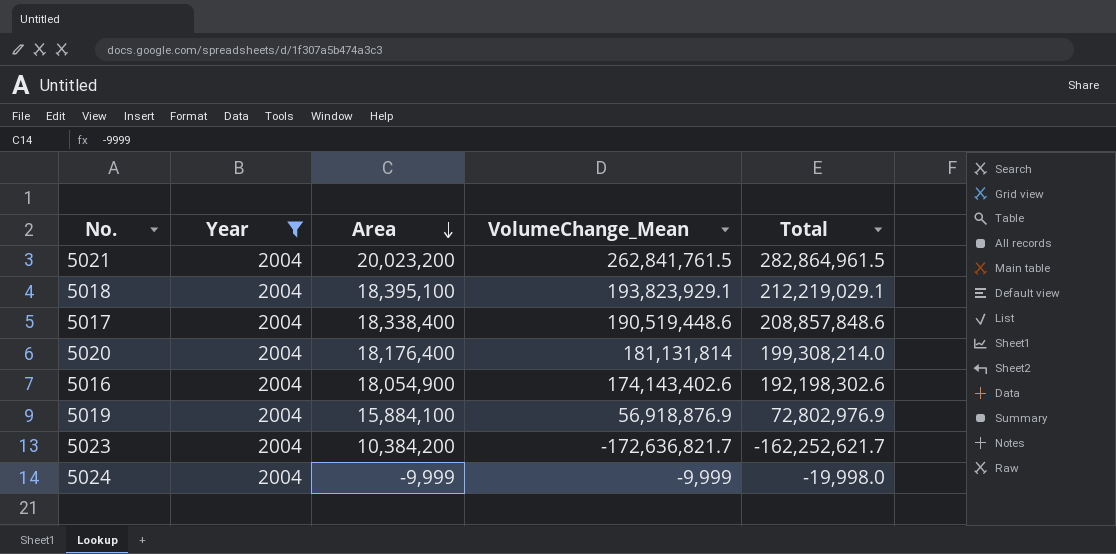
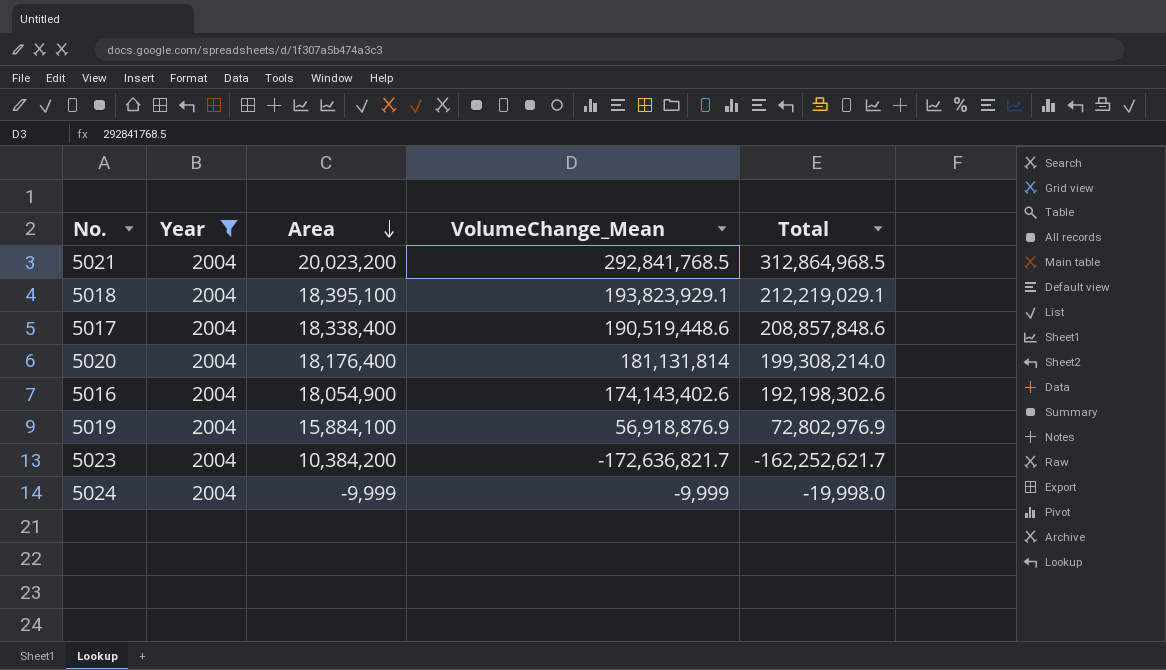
5021 | VolumeChange_Mean: 262,841,761.5 -> 292,841,768.5
5021 | Total: 282,864,961.5 -> 312,864,968.5

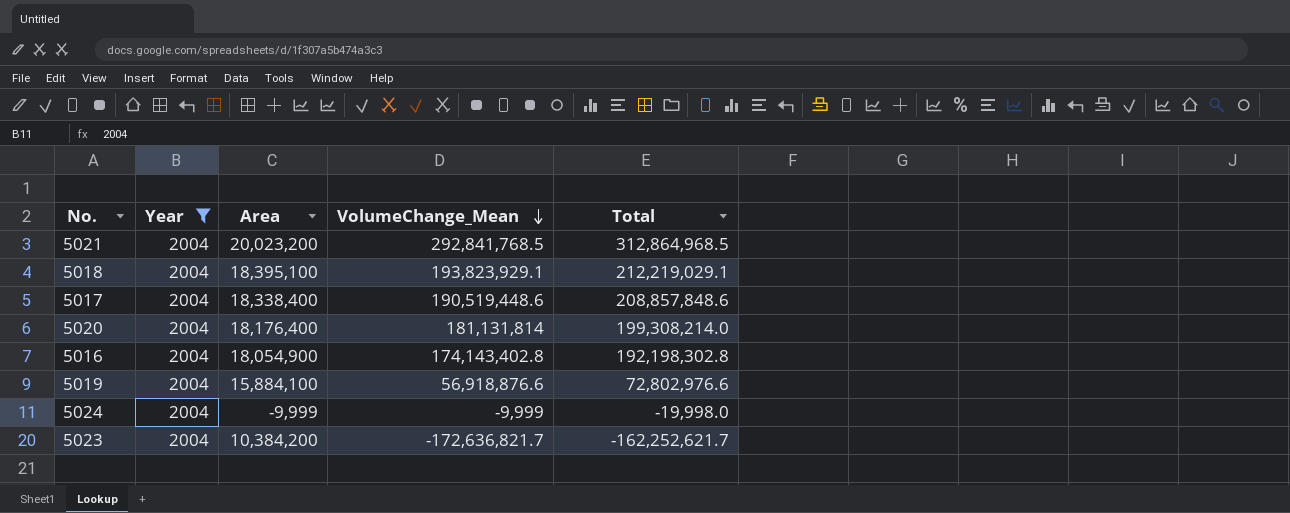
row order: Area descending -> VolumeChange_Mean descending
5016 | VolumeChange_Mean: 174,143,402.6 -> 174,143,402.8
5016 | Total: 192,198,302.6 -> 192,198,302.8
5019 | VolumeChange_Mean: 56,918,876.9 -> 56,918,876.6
5019 | Total: 72,802,976.9 -> 72,802,976.6

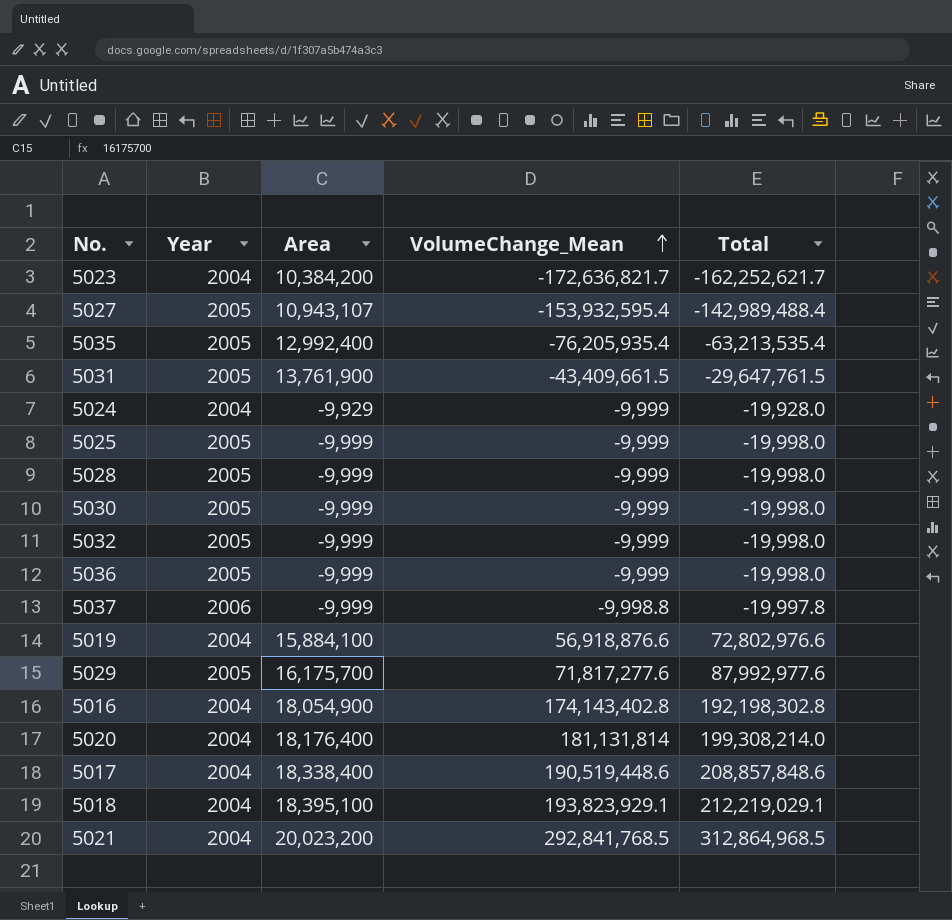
filter: Year = 2004 -> none
row order: VolumeChange_Mean descending -> VolumeChange_Mean ascending
5024 | Area: -9,999 -> -9,929
5024 | Total: -19,998.0 -> -19,928.0

